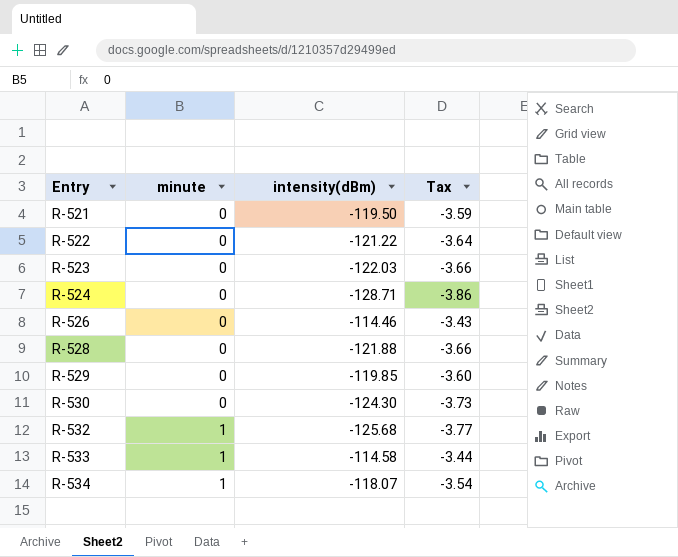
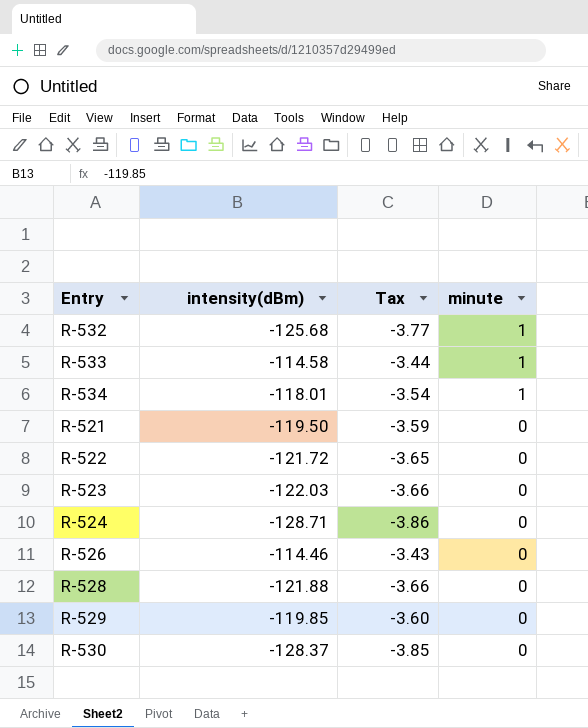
row order: Entry ascending -> minute descending
column minute | position: 2 -> 4
R-534 | intensity(dBm): -118.07 -> -118.01
R-522 | intensity(dBm): -121.22 -> -121.72
R-522 | Tax: -3.64 -> -3.65
R-530 | intensity(dBm): -124.30 -> -128.37
R-530 | Tax: -3.73 -> -3.85

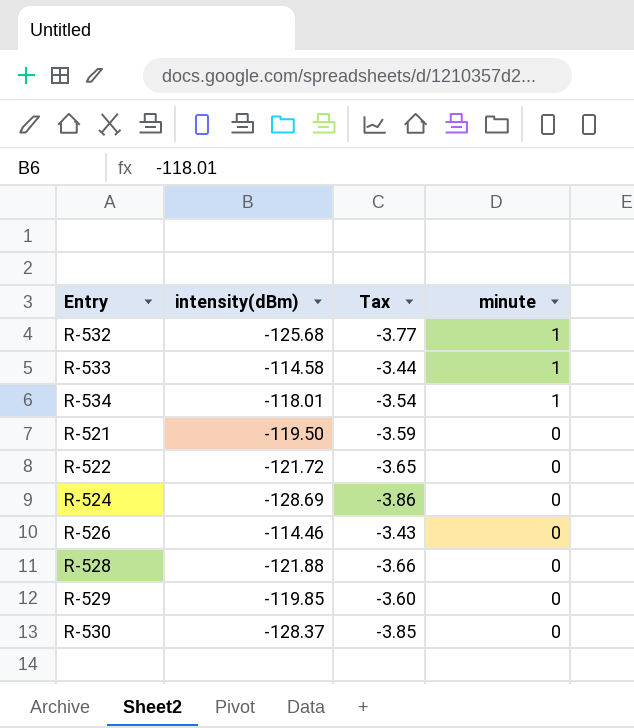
row R-523: -122.03 | -3.66 | 0 -> none
R-524 | intensity(dBm): -128.71 -> -128.69

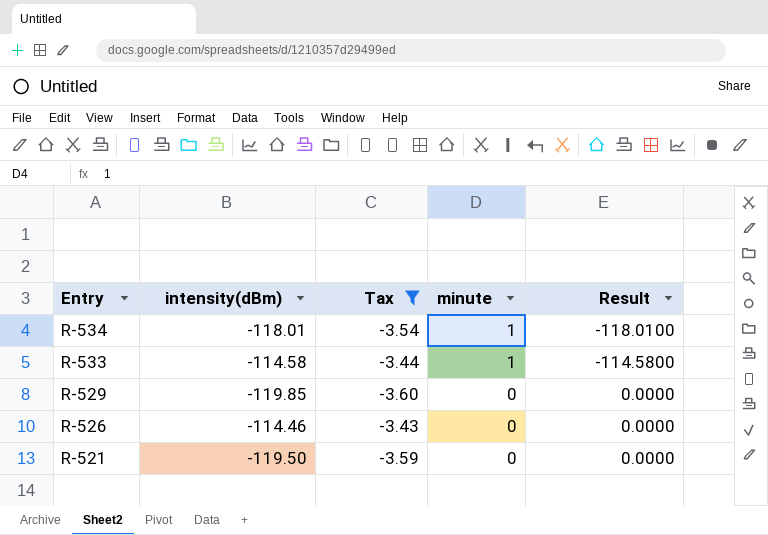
filter: none -> Tax >= -3.60
row order: minute descending -> Entry descending
column Result | formula: none -> [intensity(dBm)] * [minute]

